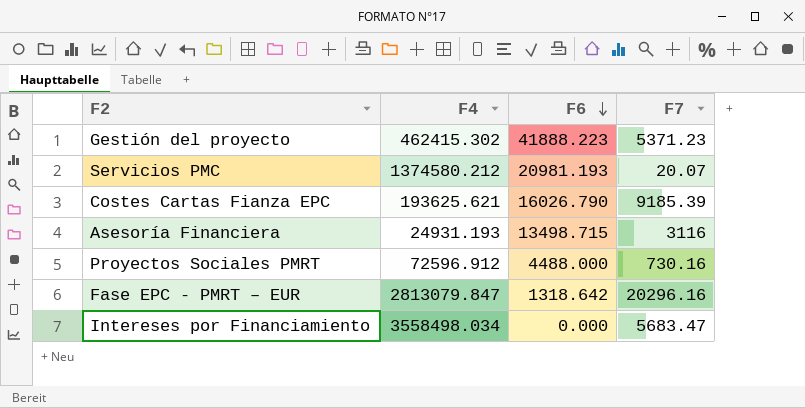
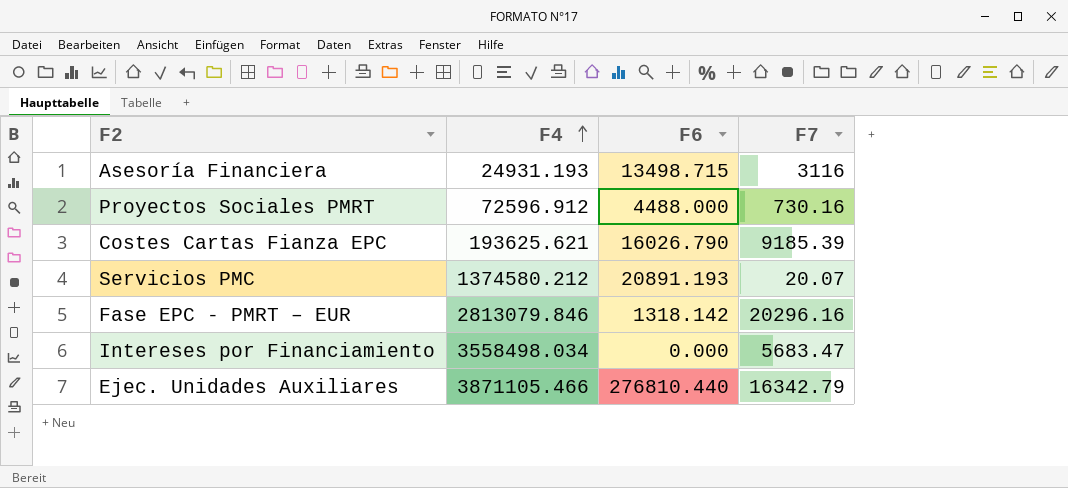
row order: F6 descending -> F4 ascending
row Gestión del proyecto: 462415.302 | 41888.223 | 5371.23 -> none
Servicios PMC | F6: 20981.193 -> 20891.193
Fase EPC - PMRT – EUR | F4: 2813079.847 -> 2813079.846
Fase EPC - PMRT – EUR | F6: 1318.642 -> 1318.142
row Ejec. Unidades Auxiliares: none -> 3871105.466 | 276810.440 | 16342.79

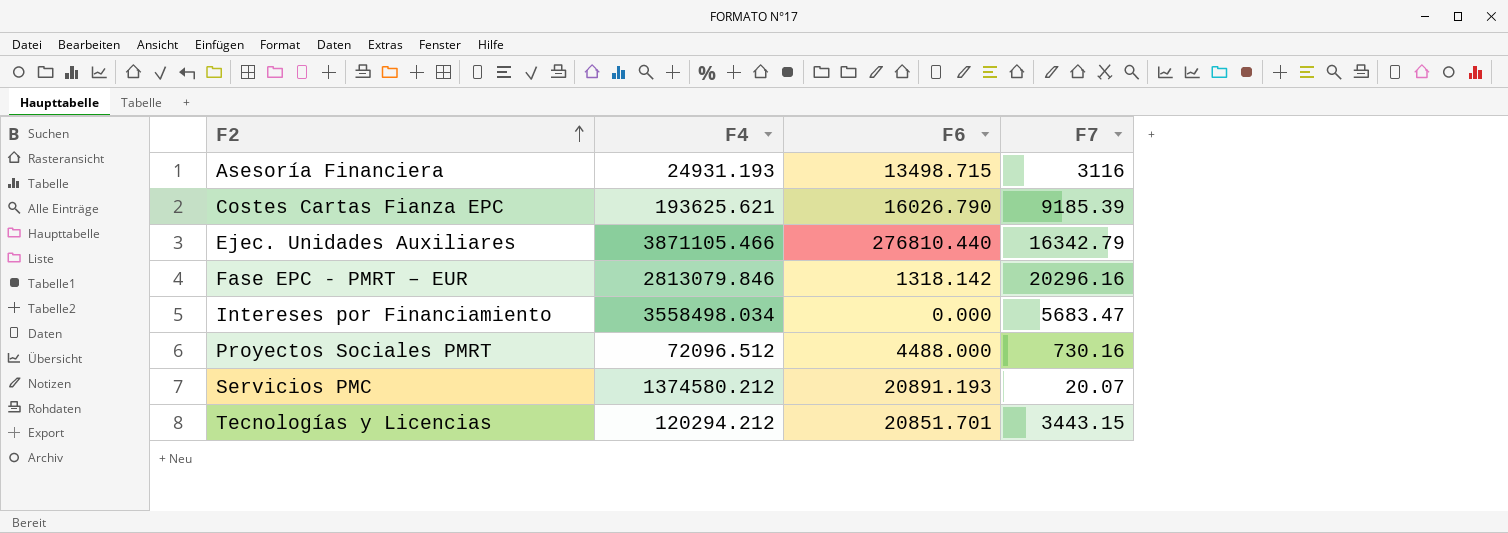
row order: F4 ascending -> F2 ascending
Proyectos Sociales PMRT | F4: 72596.912 -> 72096.512
row Tecnologías y Licencias: none -> 120294.212 | 20851.701 | 3443.15

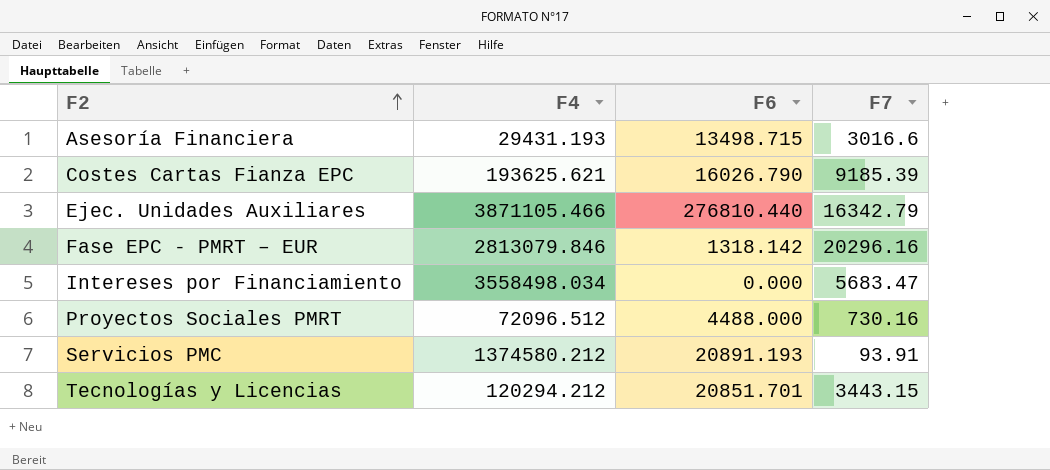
Asesoría Financiera | F4: 24931.193 -> 29431.193
Asesoría Financiera | F7: 3116 -> 3016.6
Servicios PMC | F7: 20.07 -> 93.91

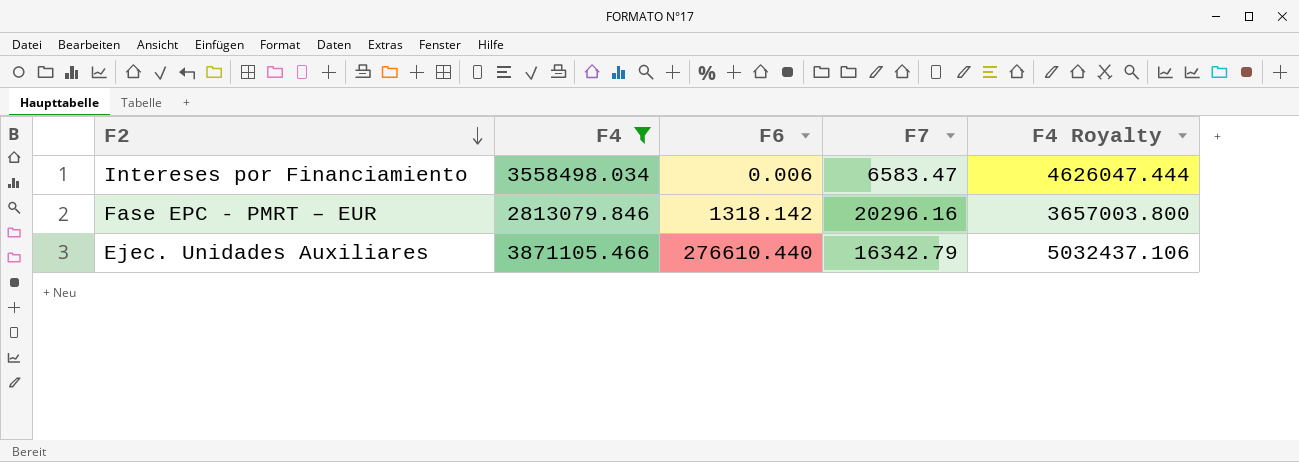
filter: none -> F4 >= 2813079.846
row order: F2 ascending -> F2 descending
column F4 Royalty | formula: none -> [F4] * 1.3
Intereses por Financiamiento | F6: 0.000 -> 0.006
Intereses por Financiamiento | F7: 5683.47 -> 6583.47
Ejec. Unidades Auxiliares | F6: 276810.440 -> 276610.440

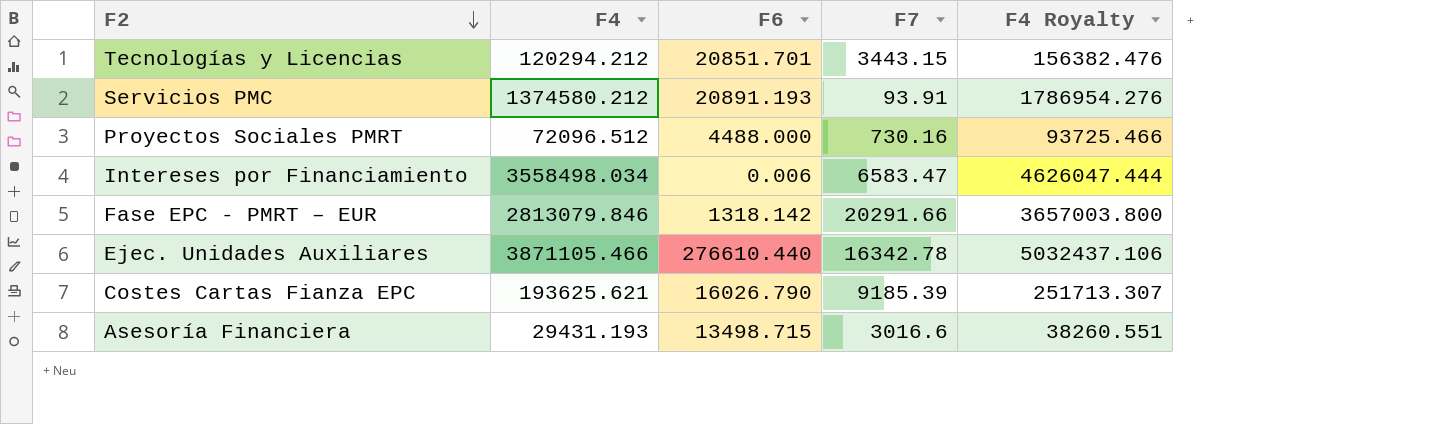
filter: F4 >= 2813079.846 -> none
Fase EPC - PMRT – EUR | F7: 20296.16 -> 20291.66
Ejec. Unidades Auxiliares | F7: 16342.79 -> 16342.78

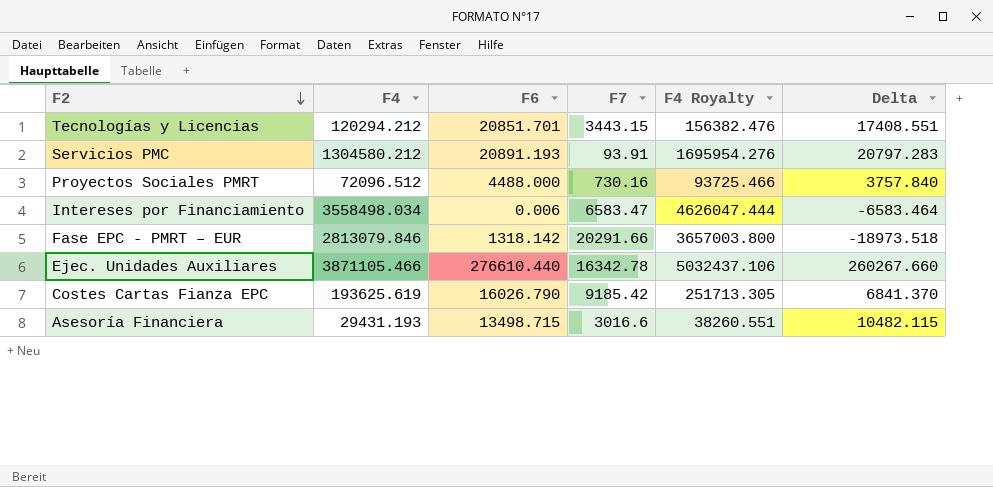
column Delta | formula: none -> [F6] - [F7]
Servicios PMC | F4: 1374580.212 -> 1304580.212
Servicios PMC | F4 Royalty: 1786954.276 -> 1695954.276
Costes Cartas Fianza EPC | F4: 193625.621 -> 193625.619
Costes Cartas Fianza EPC | F7: 9185.39 -> 9185.42
Costes Cartas Fianza EPC | F4 Royalty: 251713.307 -> 251713.305

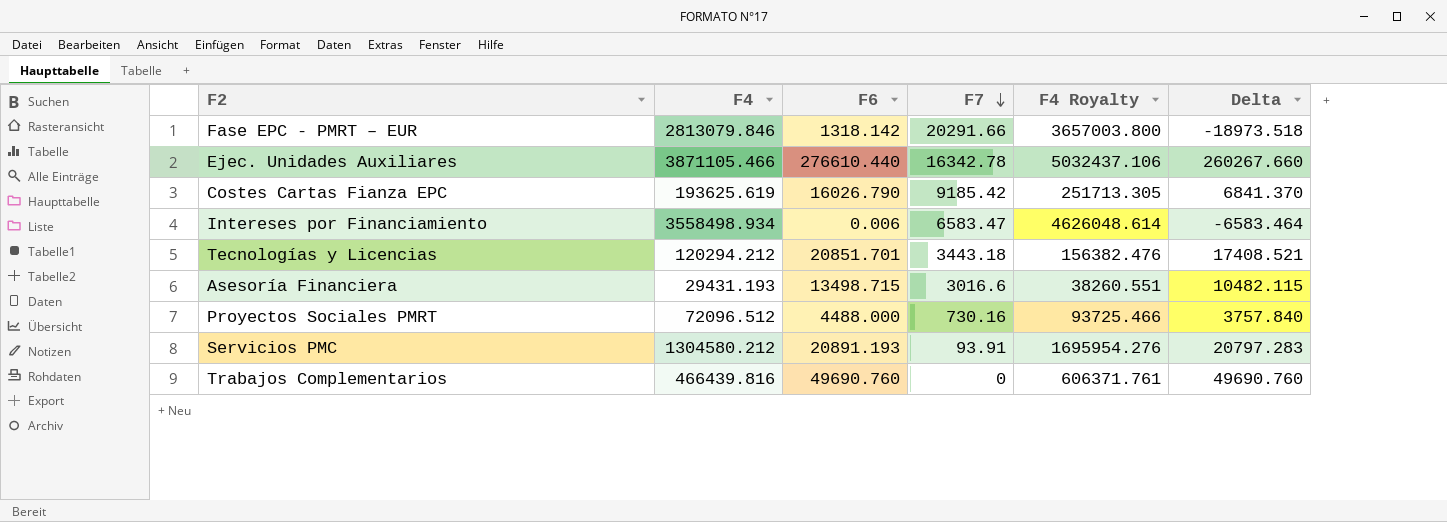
row order: F2 descending -> F7 descending
Intereses por Financiamiento | F4: 3558498.034 -> 3558498.934
Intereses por Financiamiento | F4 Royalty: 4626047.444 -> 4626048.614
Tecnologías y Licencias | F7: 3443.15 -> 3443.18
Tecnologías y Licencias | Delta: 17408.551 -> 17408.521
row Trabajos Complementarios: none -> 466439.816 | 49690.760 | 0 | 606371.761 | 49690.760

